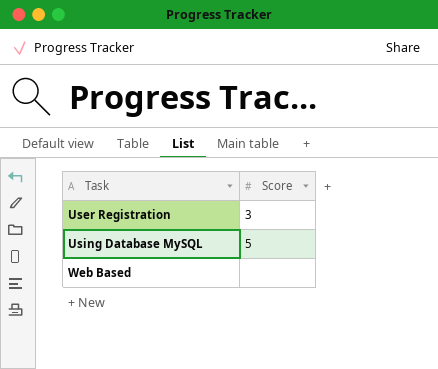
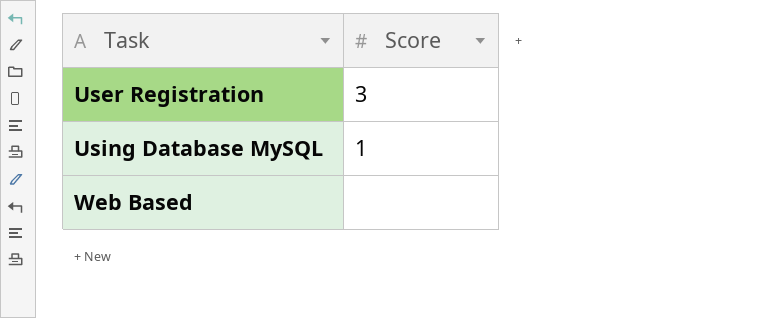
Using Database MySQL | Score: 5 -> 1

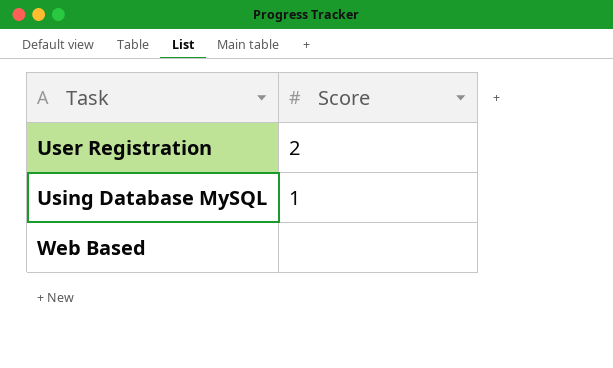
User Registration | Score: 3 -> 2

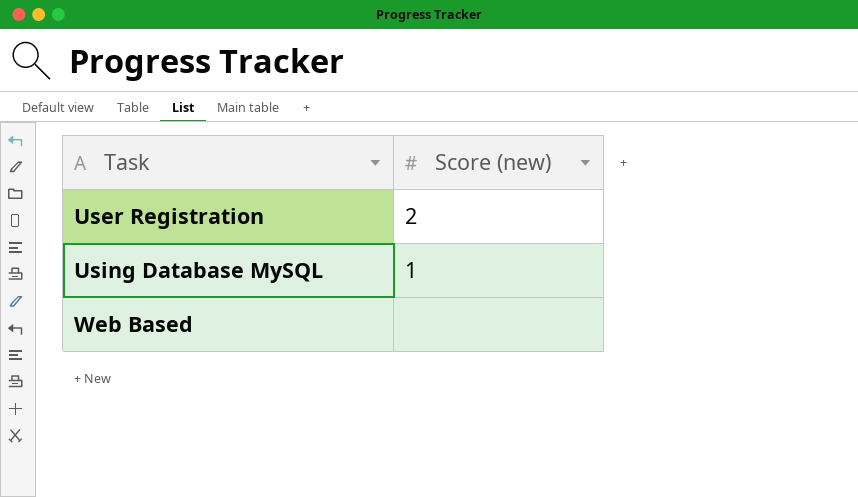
column name: Score -> Score (new)

